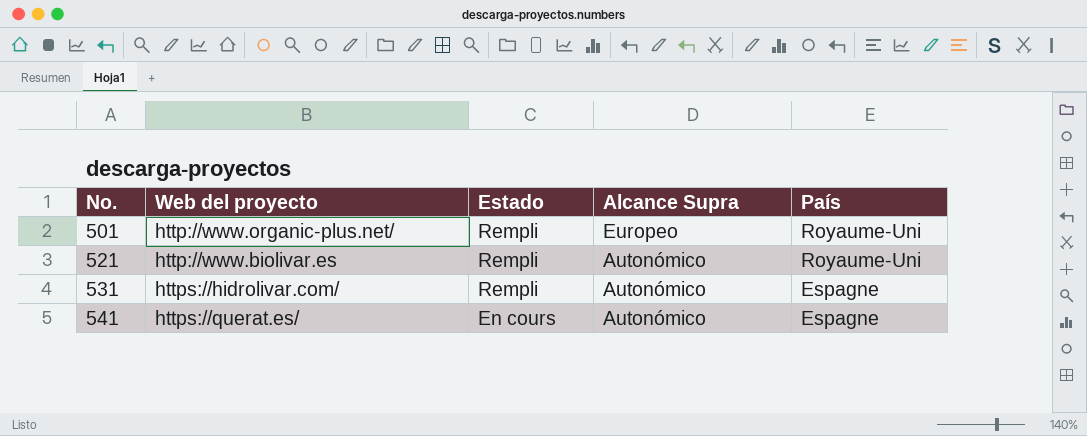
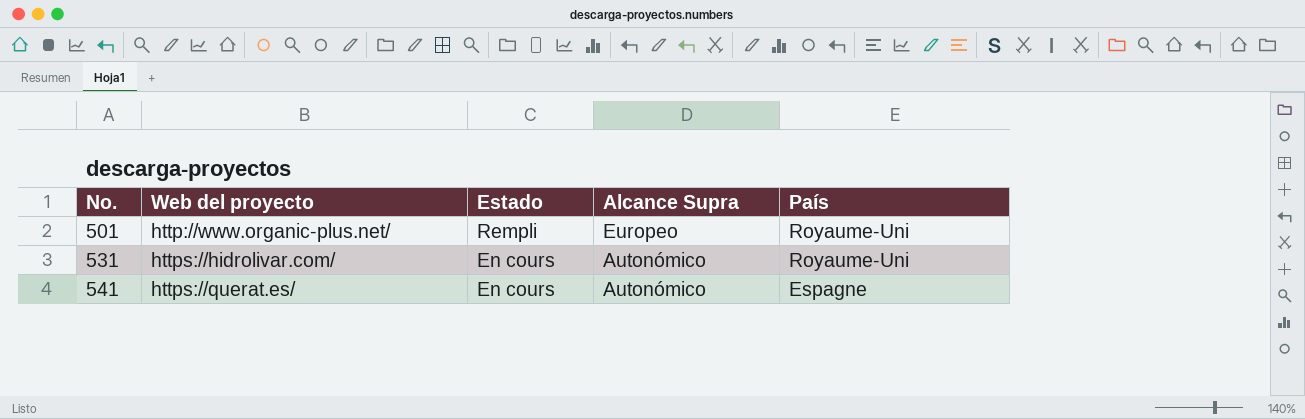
row 521: http://www.biolivar.es | Rempli | Autonómico | Royaume-Uni -> none
531 | Estado: Rempli -> En cours
531 | País: Espagne -> Royaume-Uni

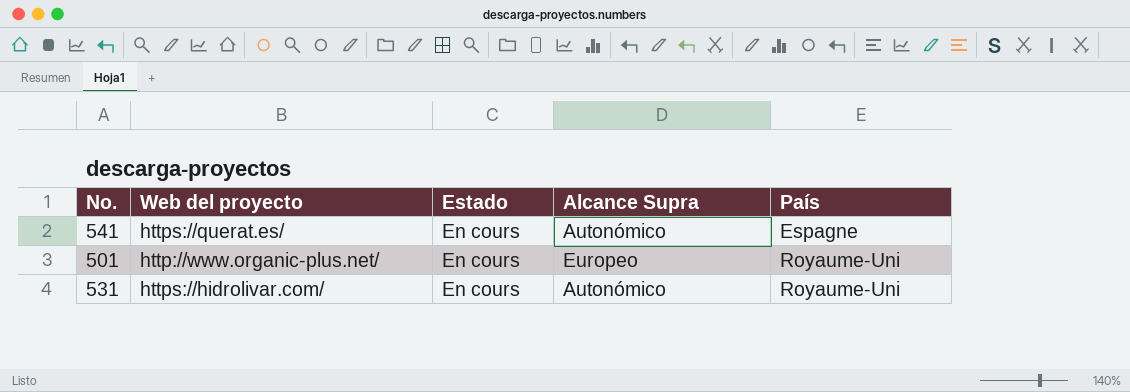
row order: No. ascending -> País ascending
501 | Estado: Rempli -> En cours

